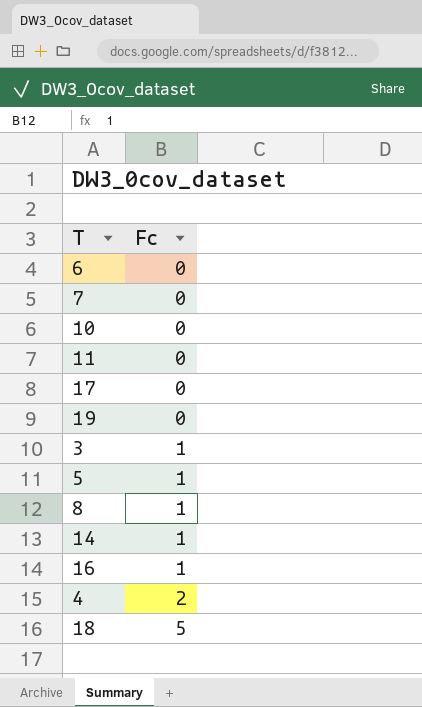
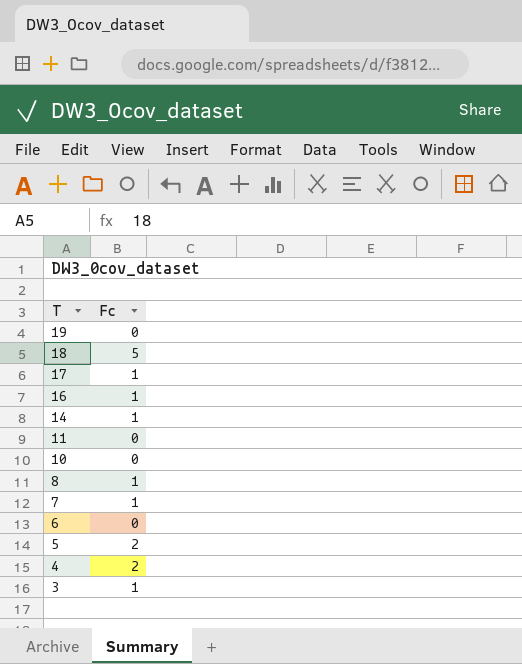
row order: Fc ascending -> T descending
17 | Fc: 0 -> 1
7 | Fc: 0 -> 1
5 | Fc: 1 -> 2

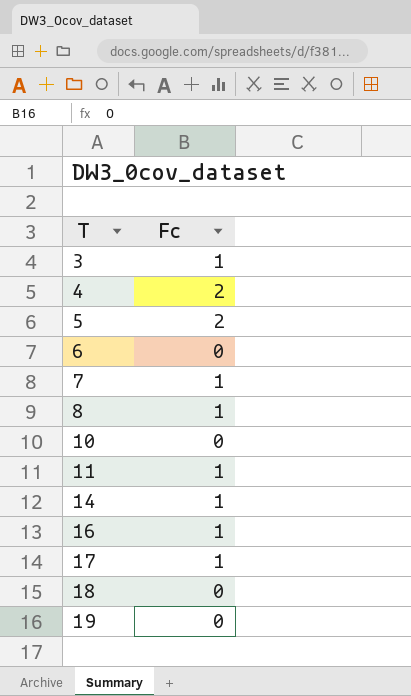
row order: T descending -> T ascending
11 | Fc: 0 -> 1
18 | Fc: 5 -> 0

